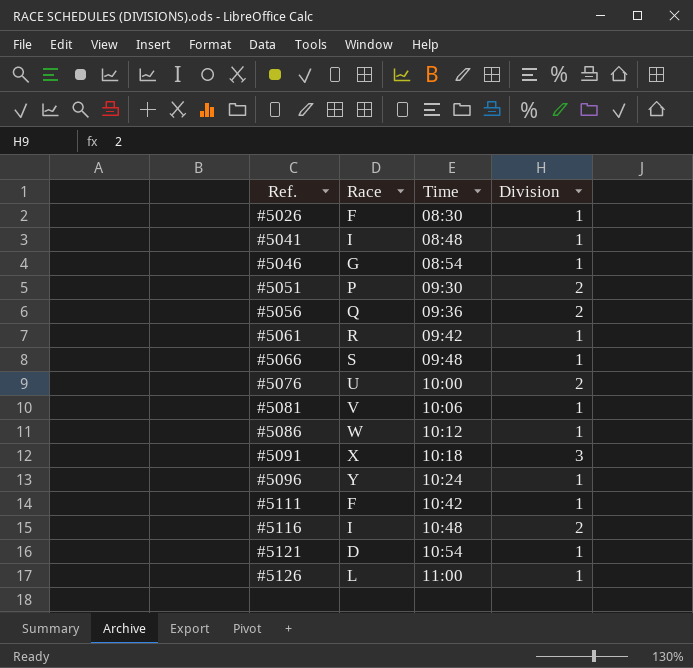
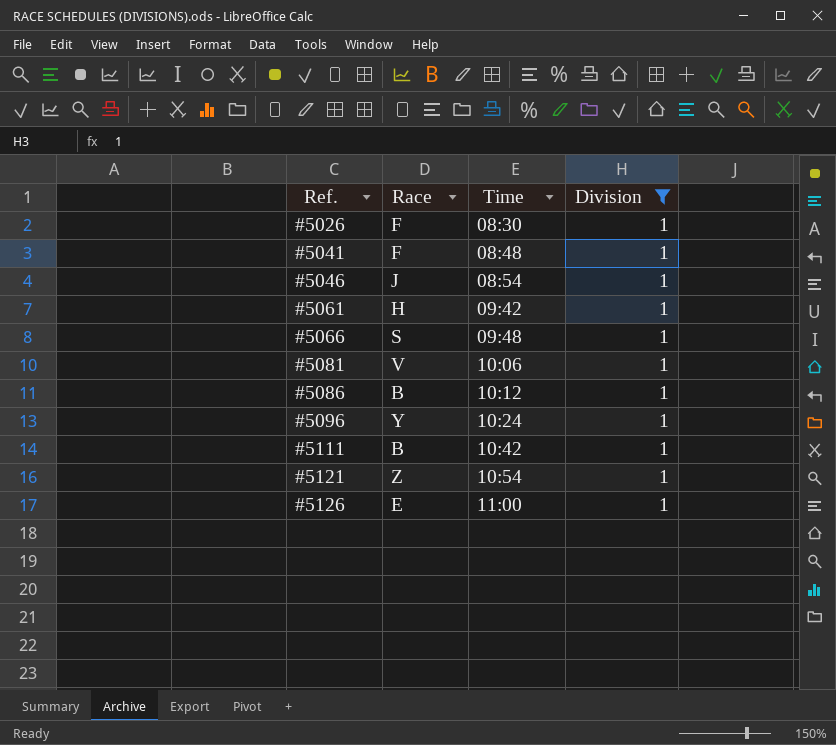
filter: none -> Division = 1
#5041 | Race: I -> F
#5046 | Race: G -> J
#5061 | Race: R -> H
#5086 | Race: W -> B
#5111 | Race: F -> B
#5121 | Race: D -> Z
#5126 | Race: L -> E

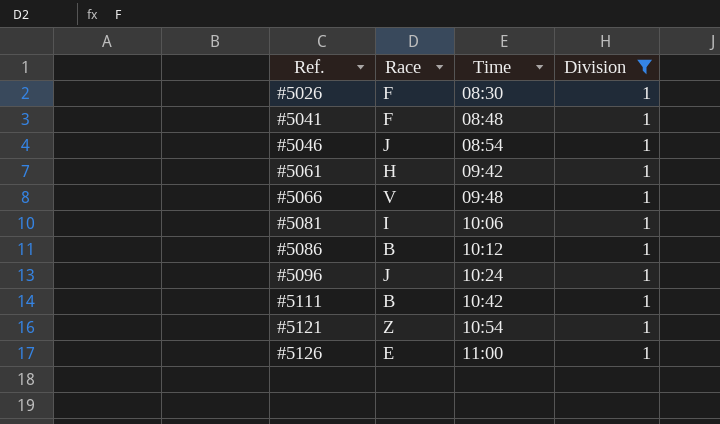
#5066 | Race: S -> V
#5081 | Race: V -> I
#5096 | Race: Y -> J

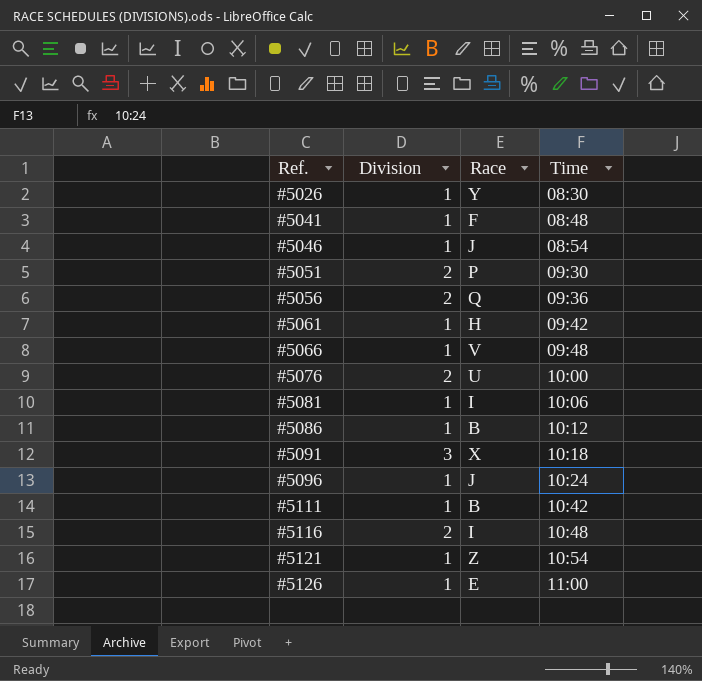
filter: Division = 1 -> none
column Division | position: 4 -> 2
#5026 | Race: F -> Y

